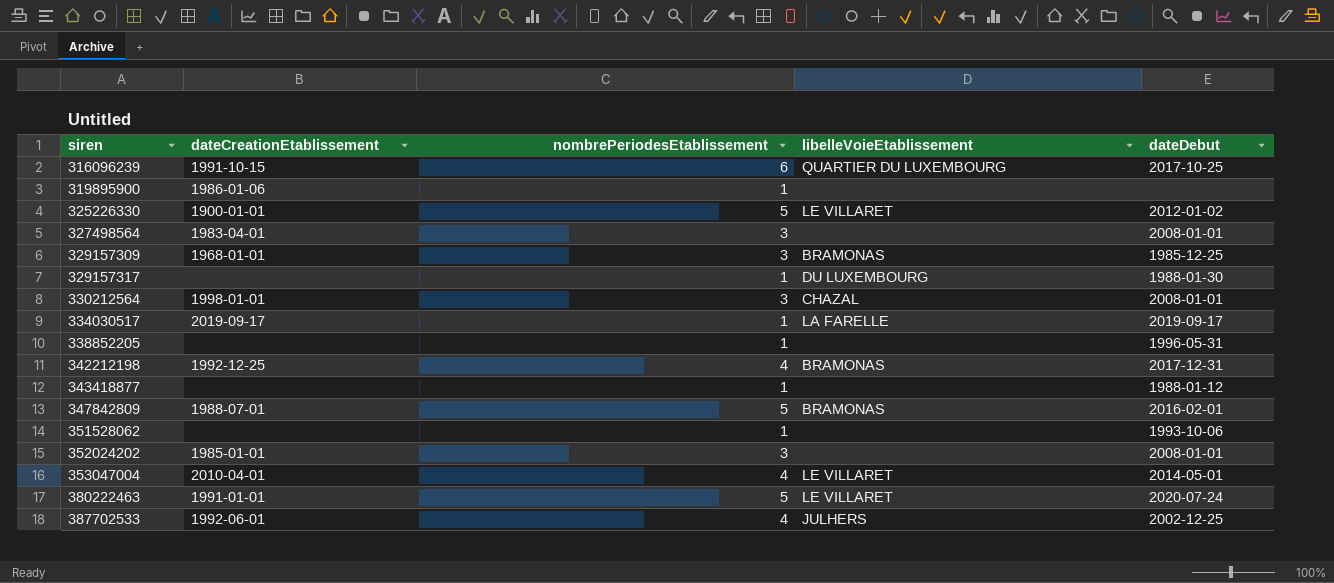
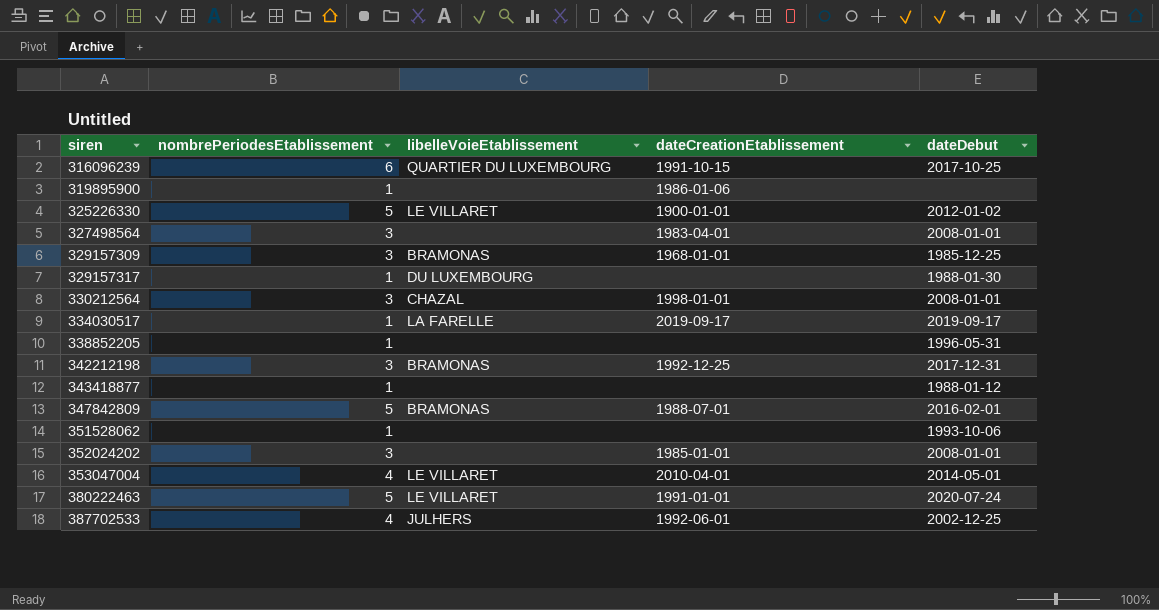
column dateCreationEtablissement | position: 2 -> 4
342212198 | nombrePeriodesEtablissement: 4 -> 3

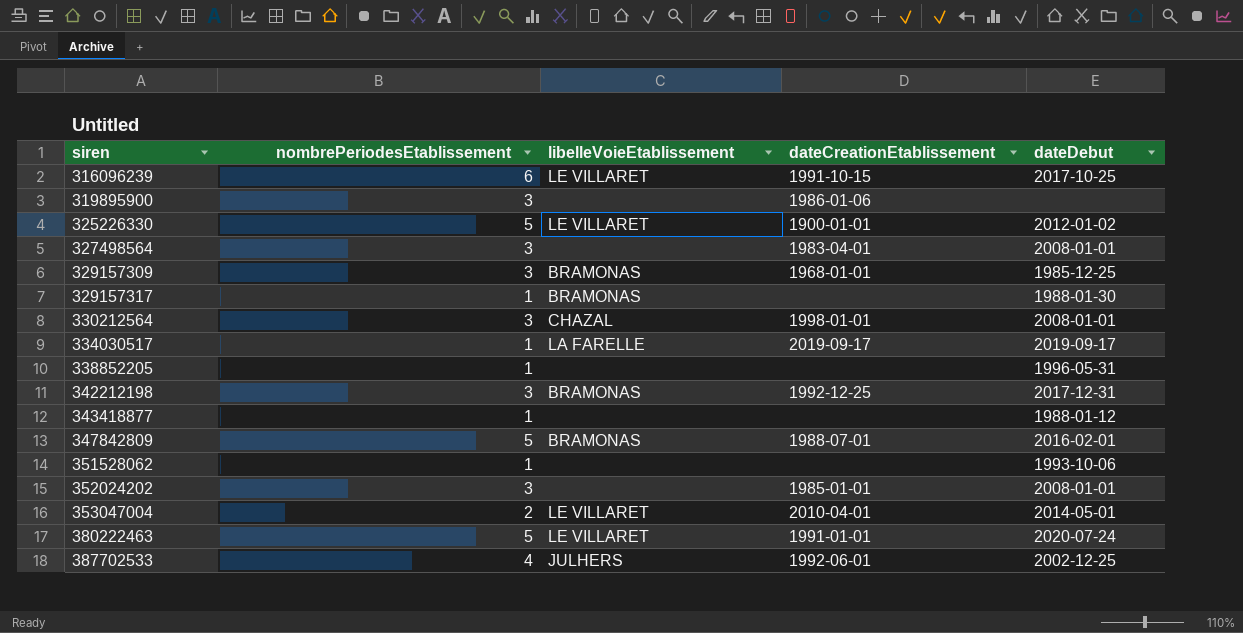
316096239 | libelleVoieEtablissement: QUARTIER DU LUXEMBOURG -> LE VILLARET
319895900 | nombrePeriodesEtablissement: 1 -> 3
329157317 | libelleVoieEtablissement: DU LUXEMBOURG -> BRAMONAS
353047004 | nombrePeriodesEtablissement: 4 -> 2

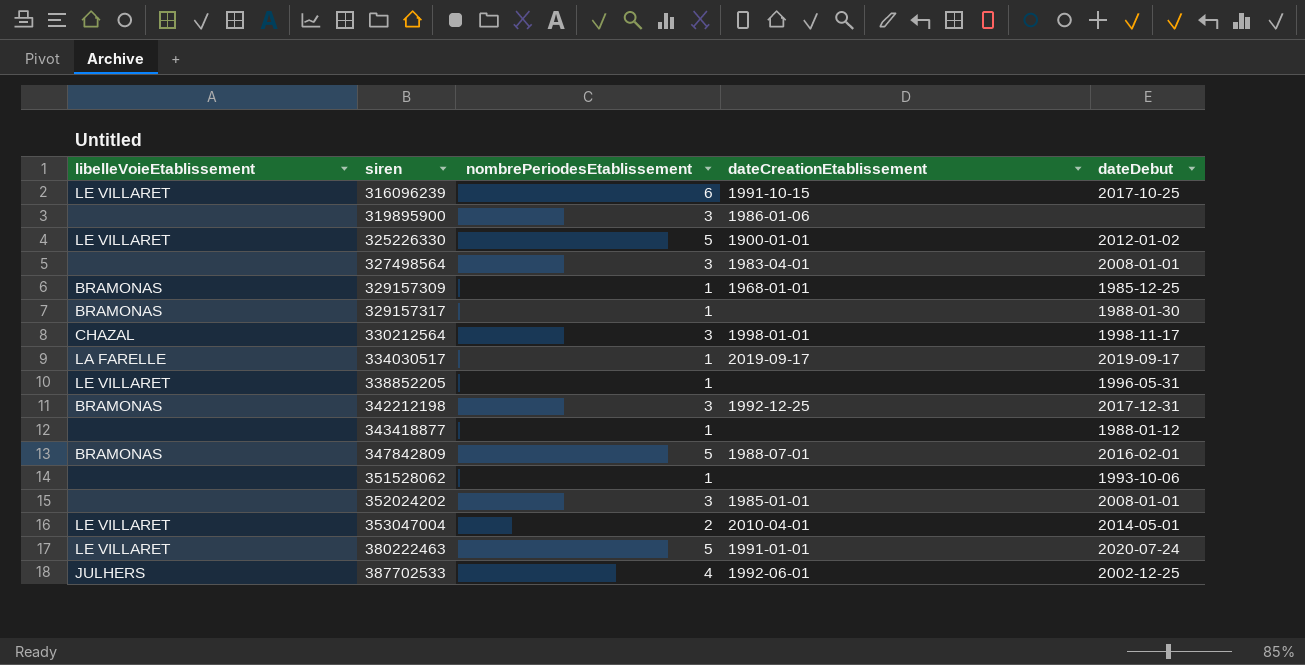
column libelleVoieEtablissement | position: 3 -> 1
329157309 | nombrePeriodesEtablissement: 3 -> 1
330212564 | dateDebut: 2008-01-01 -> 1998-11-17
338852205 | libelleVoieEtablissement: none -> LE VILLARET

